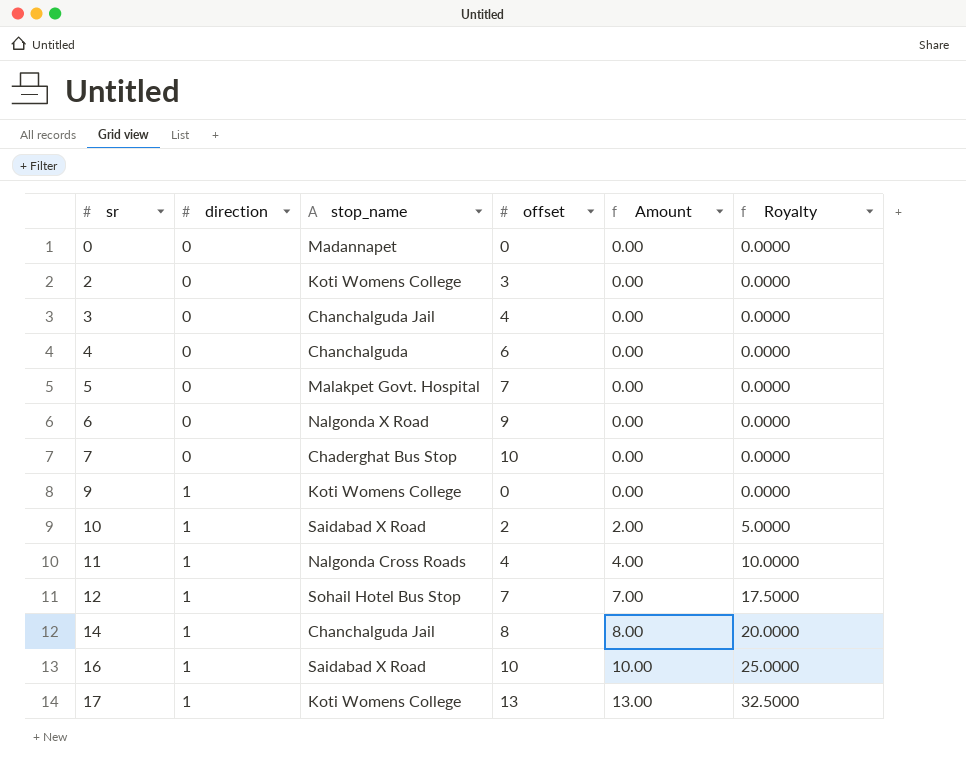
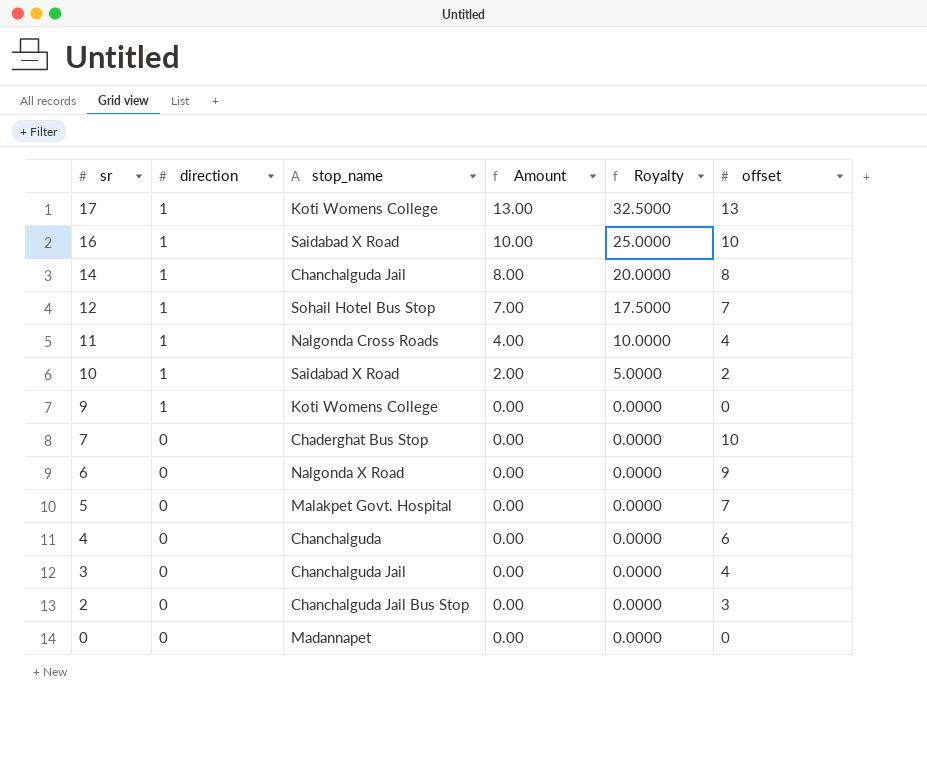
row order: sr ascending -> sr descending
column offset | position: 4 -> 6
2 | stop_name: Koti Womens College -> Chanchalguda Jail Bus Stop

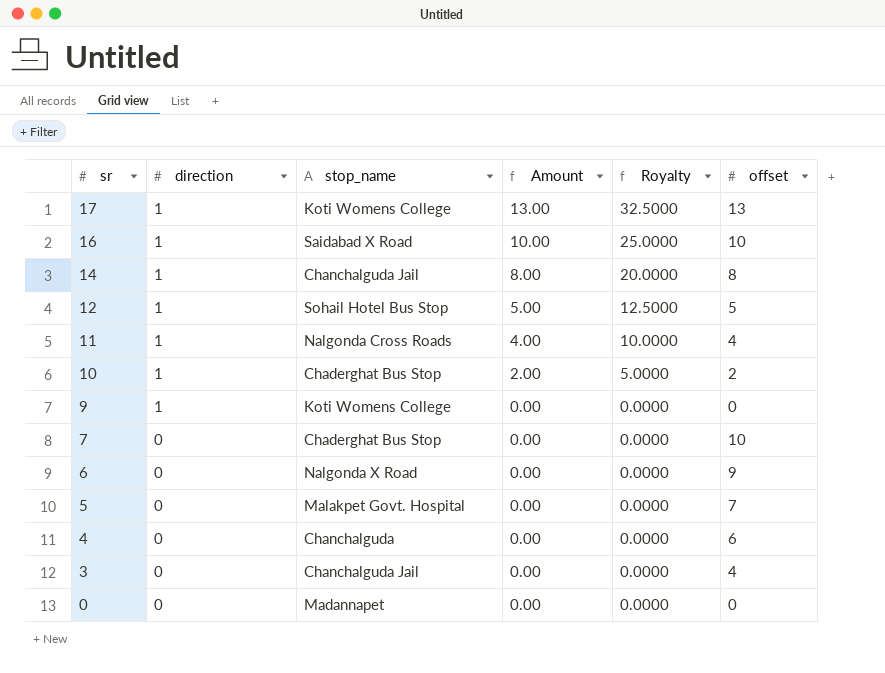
row 2: 0 | Chanchalguda Jail Bus Stop | 0.00 | 0.0000 | 3 -> none
12 | Amount: 7.00 -> 5.00
12 | Royalty: 17.5000 -> 12.5000
12 | offset: 7 -> 5
10 | stop_name: Saidabad X Road -> Chaderghat Bus Stop

